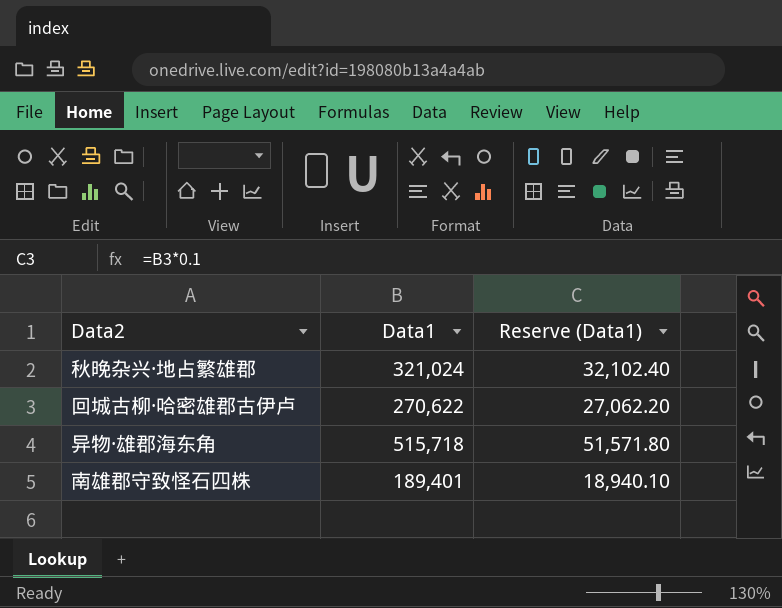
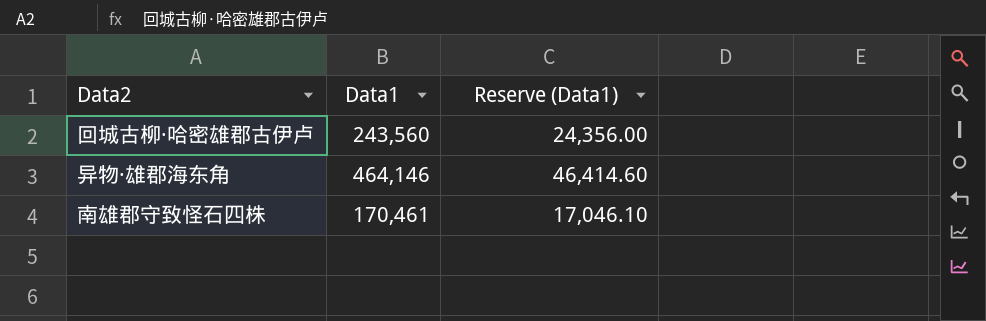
row 秋晚杂兴·地占繁雄郡: 321,024 | 32,102.40 -> none
回城古柳·哈密雄郡古伊卢 | Data1: 270,622 -> 243,560
回城古柳·哈密雄郡古伊卢 | Reserve (Data1): 27,062.20 -> 24,356.00
异物·雄郡海东角 | Data1: 515,718 -> 464,146
异物·雄郡海东角 | Reserve (Data1): 51,571.80 -> 46,414.60
南雄郡守致怪石四株 | Data1: 189,401 -> 170,461
南雄郡守致怪石四株 | Reserve (Data1): 18,940.10 -> 17,046.10

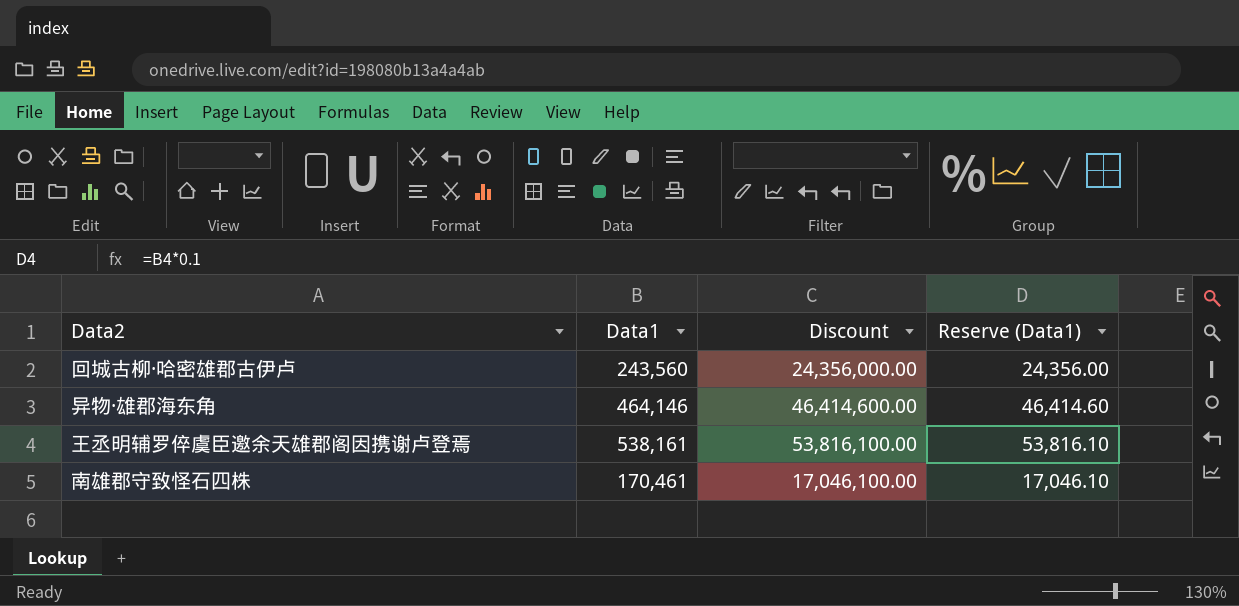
column Discount | formula: none -> [Data1] * 100
row 王丞明辅罗倅虞臣邀余天雄郡阁因携谢卢登焉: none -> 538,161 | 53,816,100.00 | 53,816.10

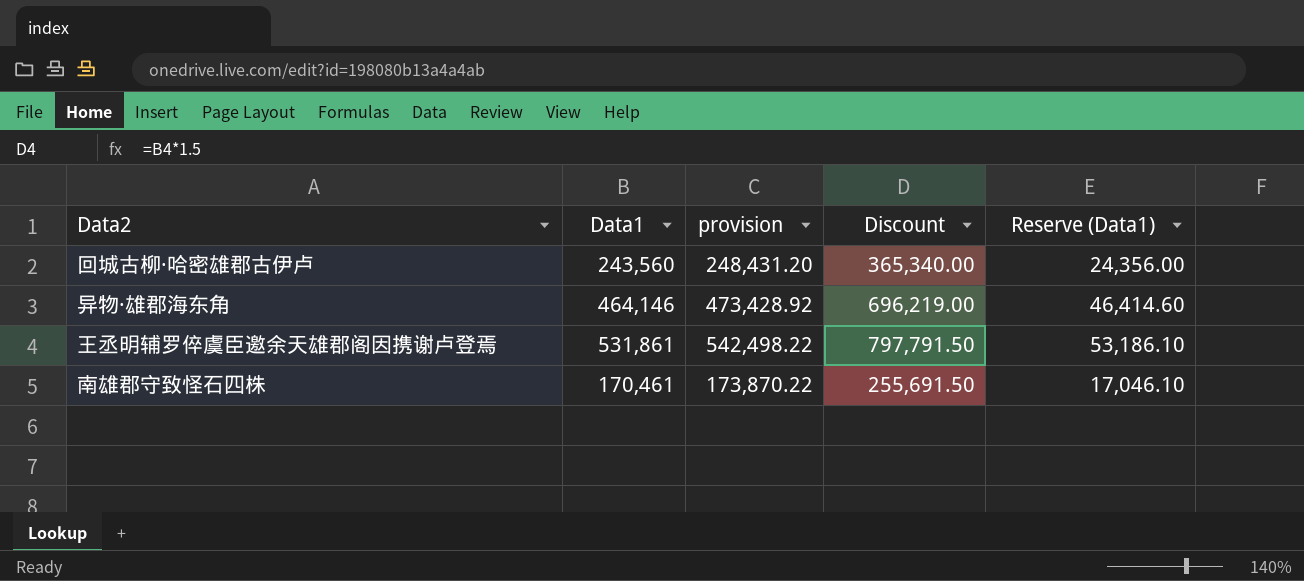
column provision | formula: none -> [Data1] * 1.02
column Discount | formula: [Data1] * 100 -> [Data1] * 1.5
王丞明辅罗倅虞臣邀余天雄郡阁因携谢卢登焉 | Data1: 538,161 -> 531,861
王丞明辅罗倅虞臣邀余天雄郡阁因携谢卢登焉 | Reserve (Data1): 53,816.10 -> 53,186.10

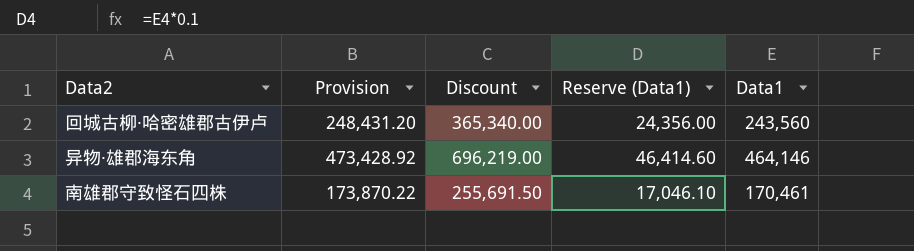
column name: provision -> Provision
column Data1 | position: 2 -> 5
row 王丞明辅罗倅虞臣邀余天雄郡阁因携谢卢登焉: 531,861 | 542,498.22 | 797,791.50 | 53,186.10 -> none

